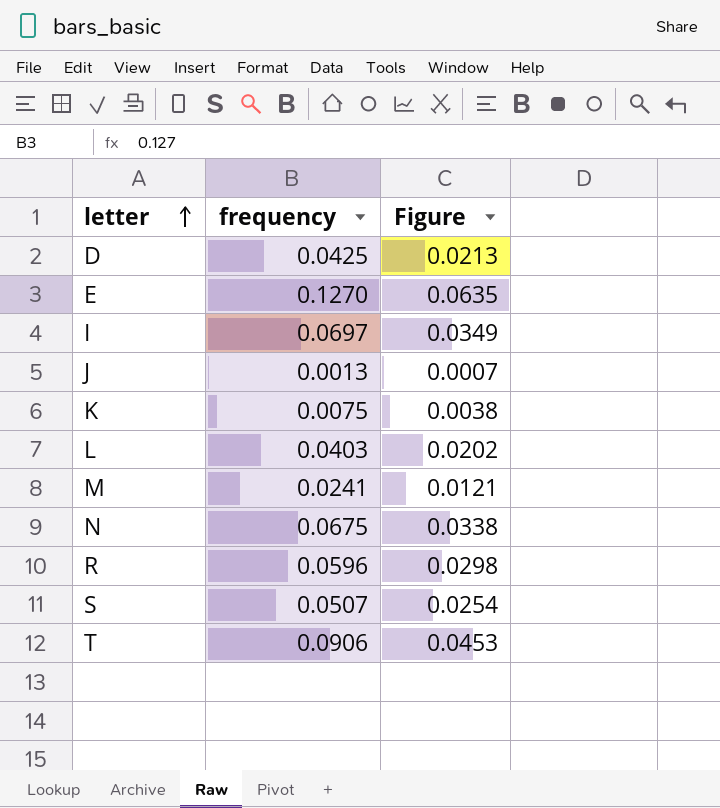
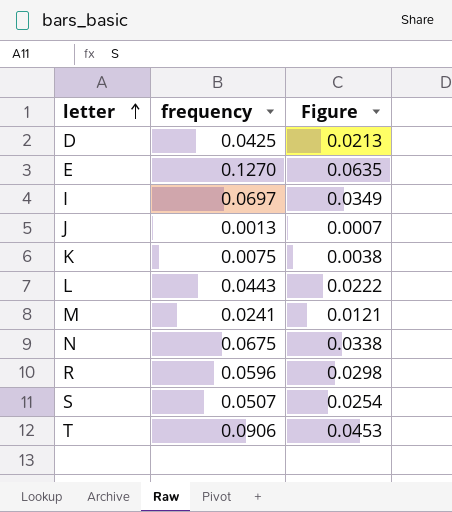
L | frequency: 0.0403 -> 0.0443
L | Figure: 0.0202 -> 0.0222

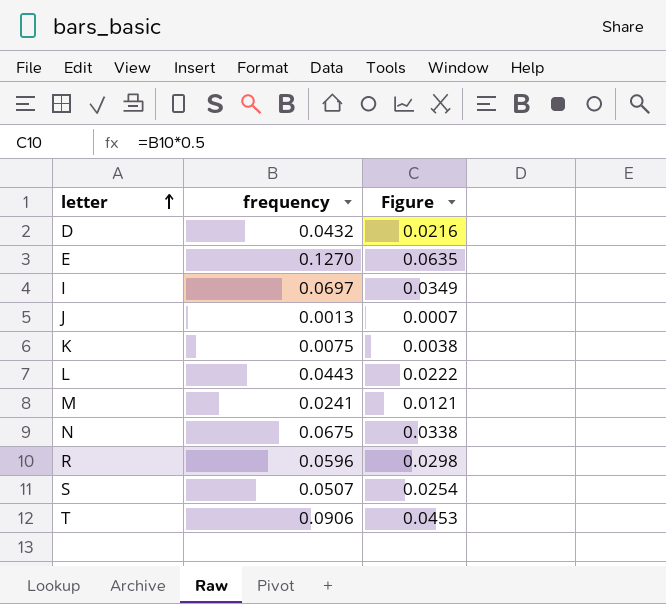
D | frequency: 0.0425 -> 0.0432
D | Figure: 0.0213 -> 0.0216

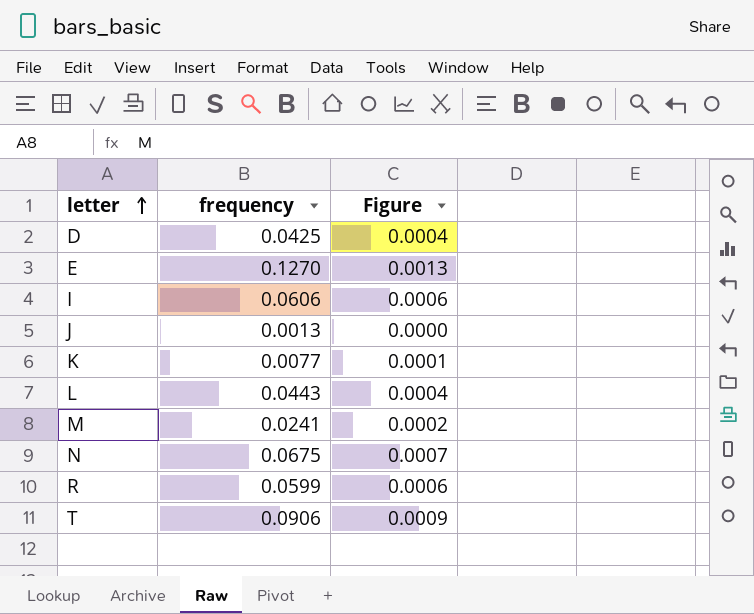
column Figure | formula: [frequency] * 0.5 -> [frequency] * 0.01
row S: 0.0507 | 0.0254 -> none
D | frequency: 0.0432 -> 0.0425
I | frequency: 0.0697 -> 0.0606
K | frequency: 0.0075 -> 0.0077
R | frequency: 0.0596 -> 0.0599

